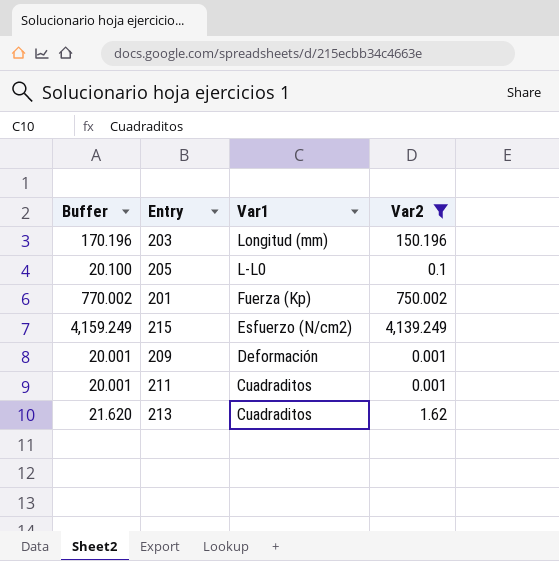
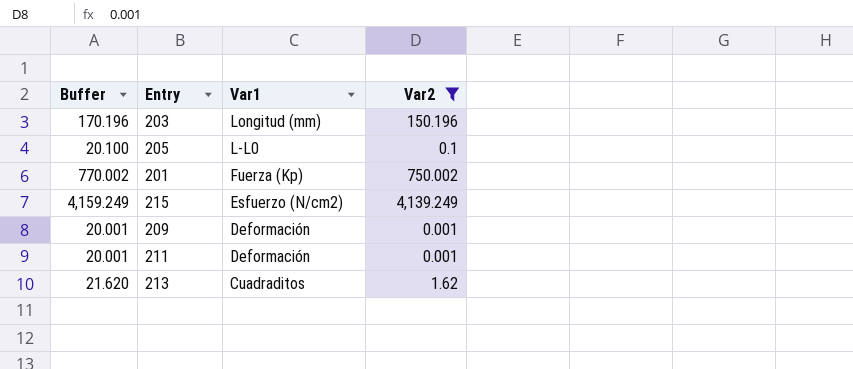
211 | Var1: Cuadraditos -> Deformación

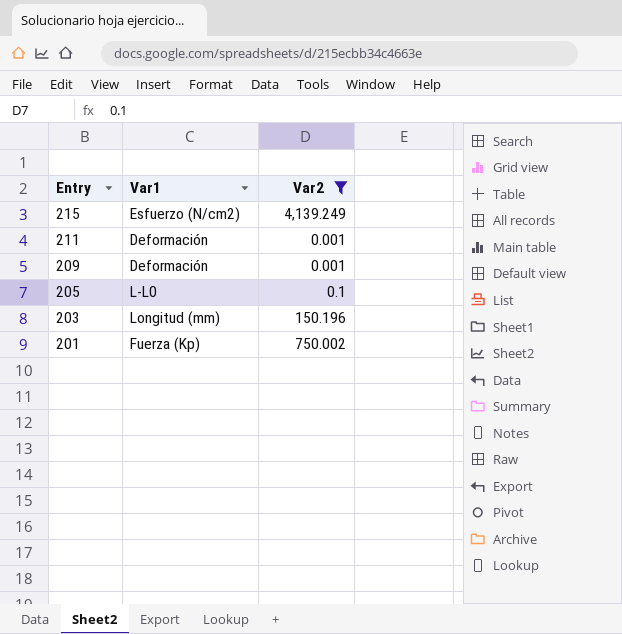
row order: Var1 descending -> Entry descending
column Buffer | formula: [Var2] + 20 -> none
row 213: 21.620 | Cuadraditos | 1.62 -> none

